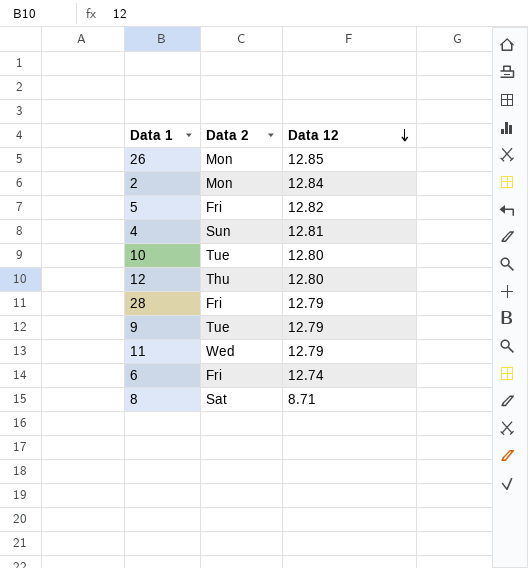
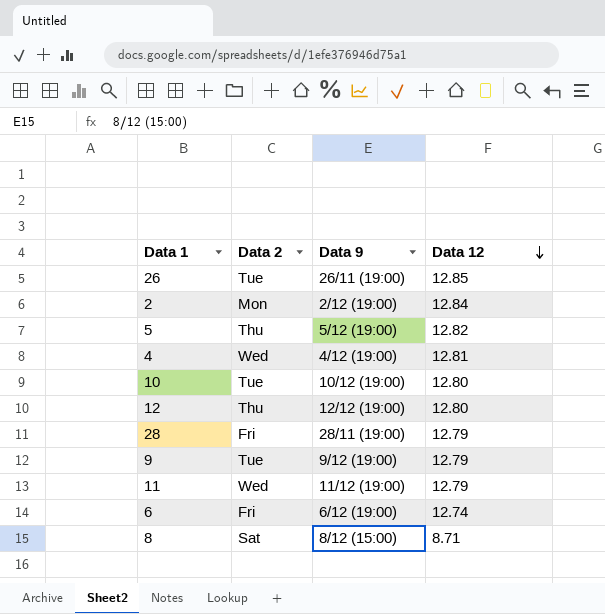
column Data 9 | position: none -> 3
26 | Data 2: Mon -> Tue
5 | Data 2: Fri -> Thu
4 | Data 2: Sun -> Wed

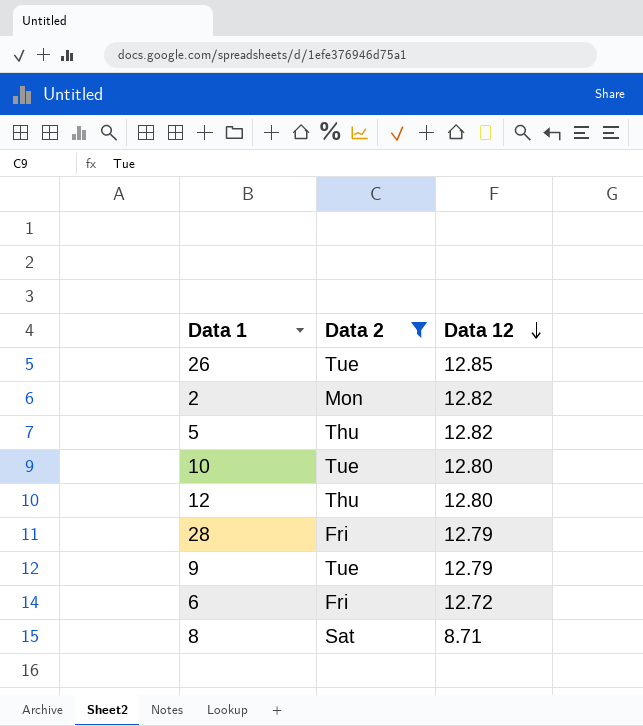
filter: none -> Data 2 != Wed
column Data 9 | position: 3 -> none
2 | Data 12: 12.84 -> 12.82
6 | Data 12: 12.74 -> 12.72

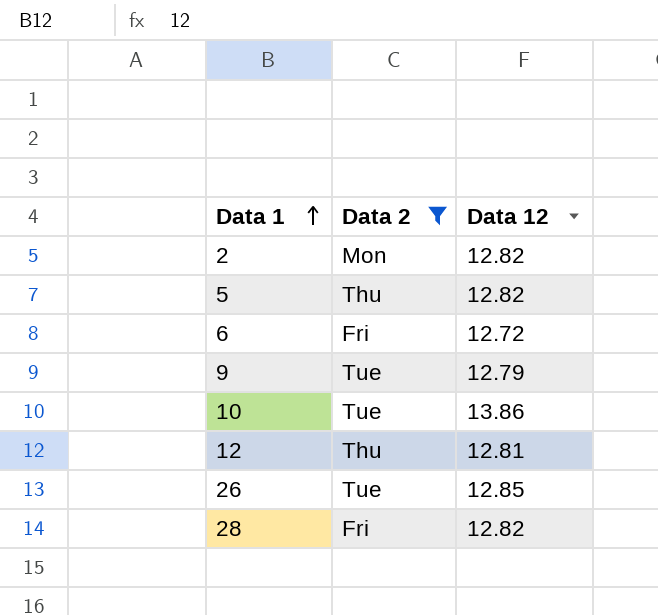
row order: Data 12 descending -> Data 1 ascending
row 8: Sat | 8.71 -> none
10 | Data 12: 12.80 -> 13.86
12 | Data 12: 12.80 -> 12.81
28 | Data 12: 12.79 -> 12.82

